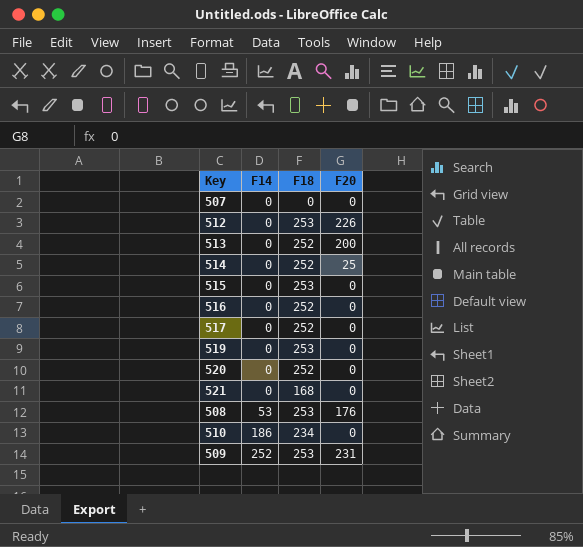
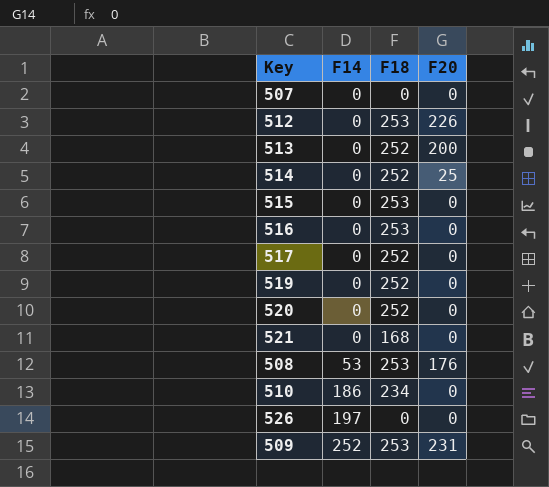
516 | F18: 252 -> 253
519 | F18: 253 -> 252
row 526: none -> 197 | 0 | 0

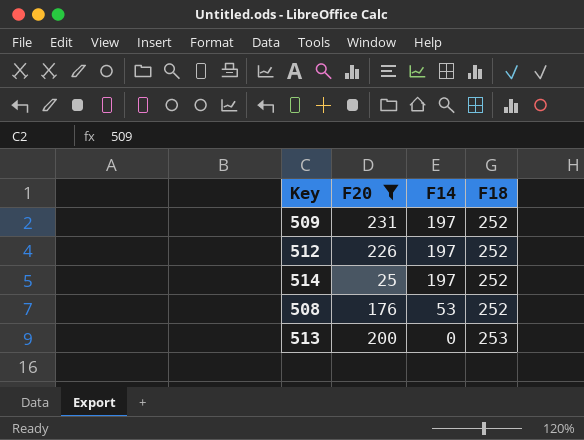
filter: none -> F20 != 0
row order: F14 ascending -> F14 descending
column F20 | position: 4 -> 2
509 | F14: 252 -> 197
509 | F18: 253 -> 252
512 | F14: 0 -> 197
512 | F18: 253 -> 252
514 | F14: 0 -> 197
508 | F18: 253 -> 252
513 | F18: 252 -> 253

